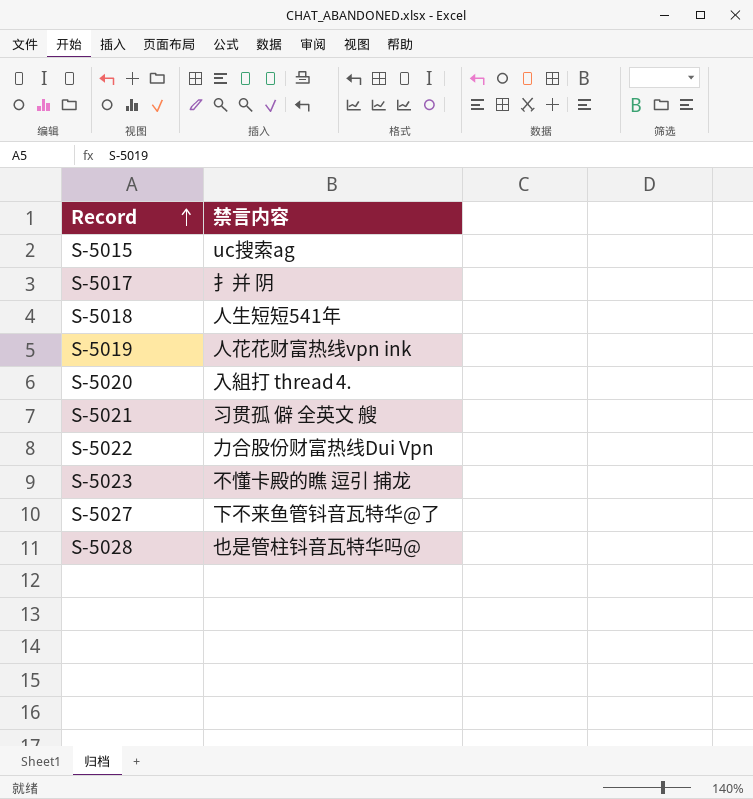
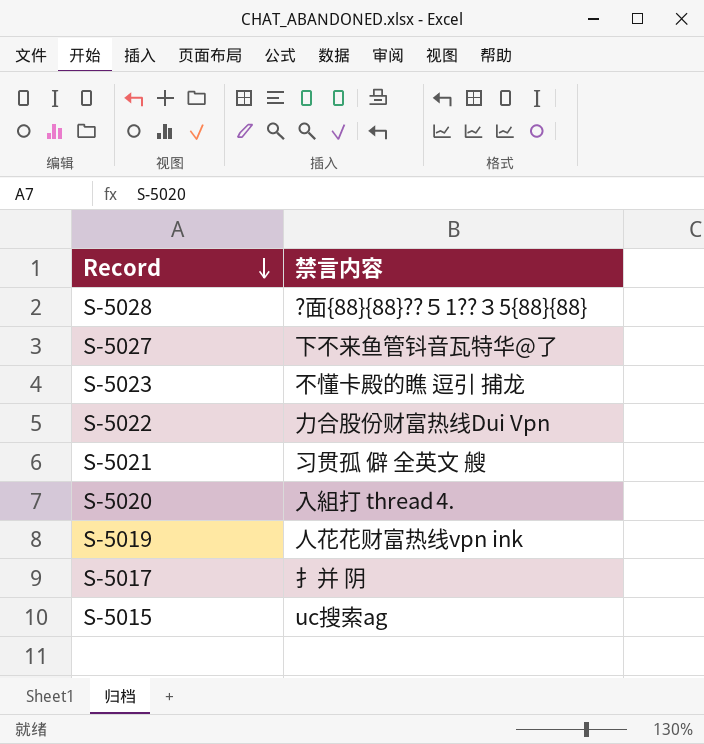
row order: Record ascending -> Record descending
row S-5018: 人生短短541年 -> none
S-5028 | 禁言内容: 也是管柱钭音瓦特华吗@ -> ?面{88}{88}??５1??３5{88}{88}

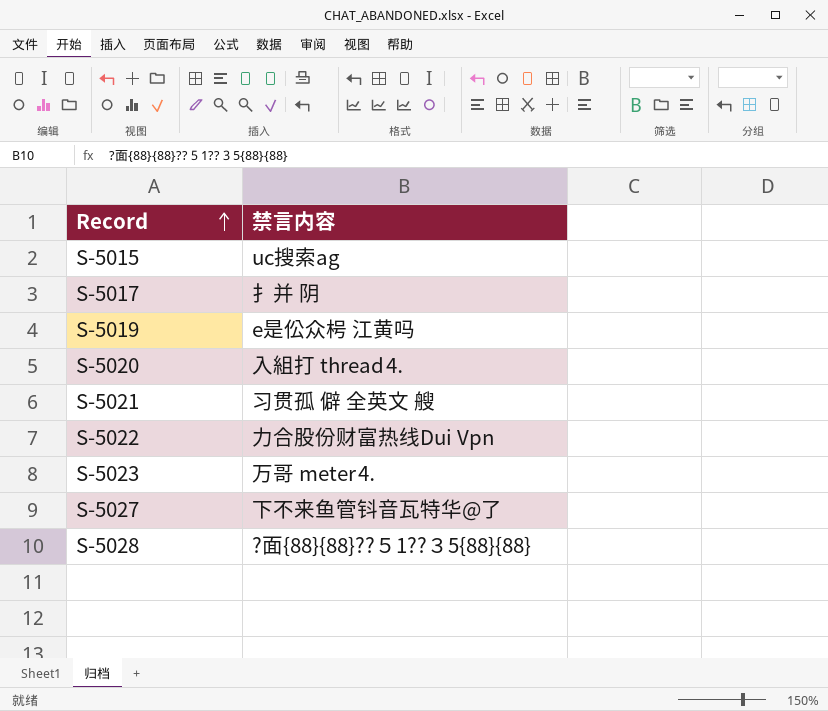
row order: Record descending -> Record ascending
S-5019 | 禁言内容: 人花花财富热线vpn ink -> e是伀众枵 江黄吗
S-5023 | 禁言内容: 不懂卡殿的瞧 逗引 捕龙 -> 万哥 meter⒋

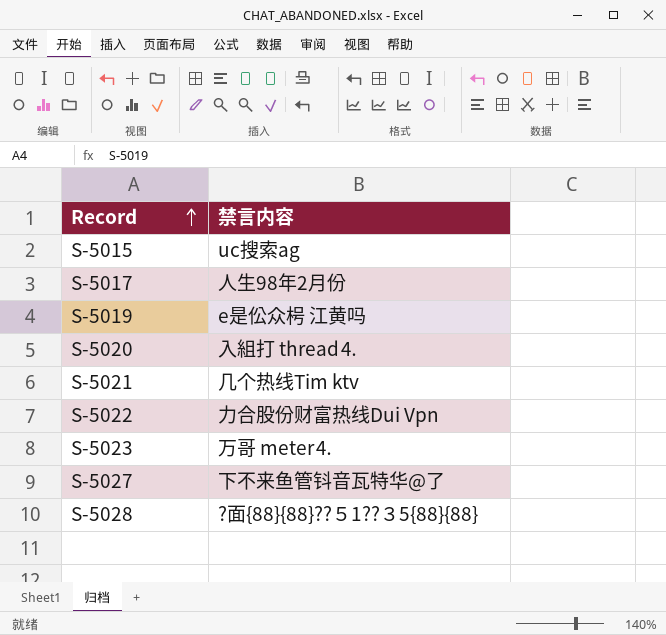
S-5017 | 禁言内容: 扌并 阴 -> 人生98年2月份
S-5021 | 禁言内容: 习贯孤 僻 全英文 艘 -> 几个热线Tim ktv

